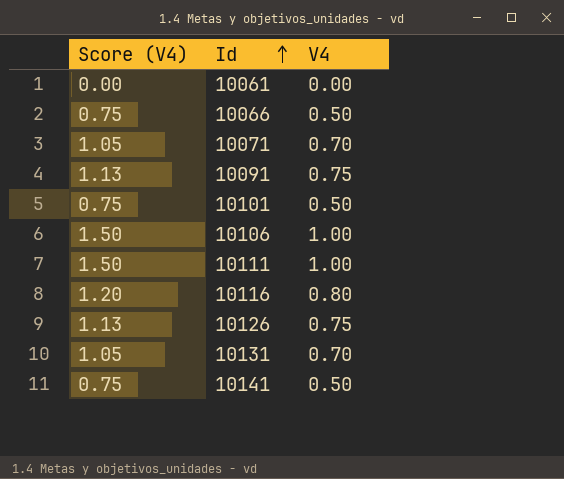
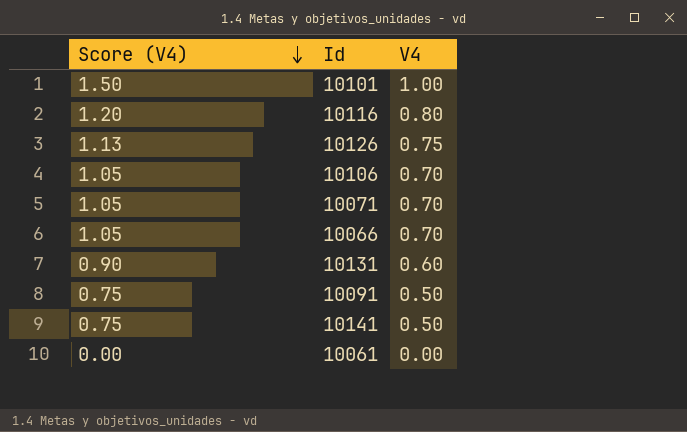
row order: Id ascending -> Score (V4) descending
row 10111: 1.50 | 1.00 -> none
10101 | Score (V4): 0.75 -> 1.50
10101 | V4: 0.50 -> 1.00
10106 | Score (V4): 1.50 -> 1.05
10106 | V4: 1.00 -> 0.70
10066 | Score (V4): 0.75 -> 1.05
10066 | V4: 0.50 -> 0.70
10131 | Score (V4): 1.05 -> 0.90
10131 | V4: 0.70 -> 0.60
10091 | Score (V4): 1.13 -> 0.75
10091 | V4: 0.75 -> 0.50

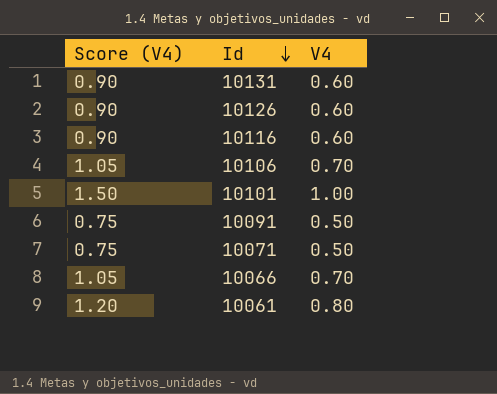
row order: Score (V4) descending -> Id descending
row 10141: 0.75 | 0.50 -> none
10126 | Score (V4): 1.13 -> 0.90
10126 | V4: 0.75 -> 0.60
10116 | Score (V4): 1.20 -> 0.90
10116 | V4: 0.80 -> 0.60
10071 | Score (V4): 1.05 -> 0.75
10071 | V4: 0.70 -> 0.50
10061 | Score (V4): 0.00 -> 1.20
10061 | V4: 0.00 -> 0.80

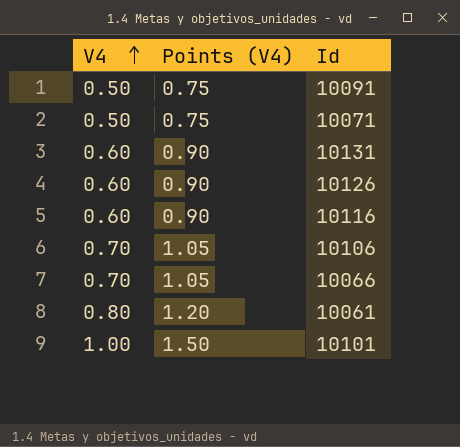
row order: Id descending -> V4 ascending
column V4 | position: 3 -> 1
column name: Score (V4) -> Points (V4)

